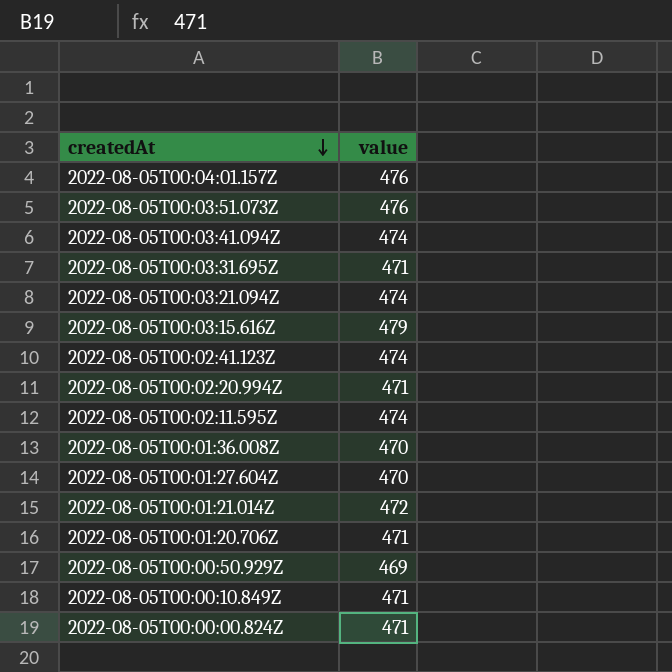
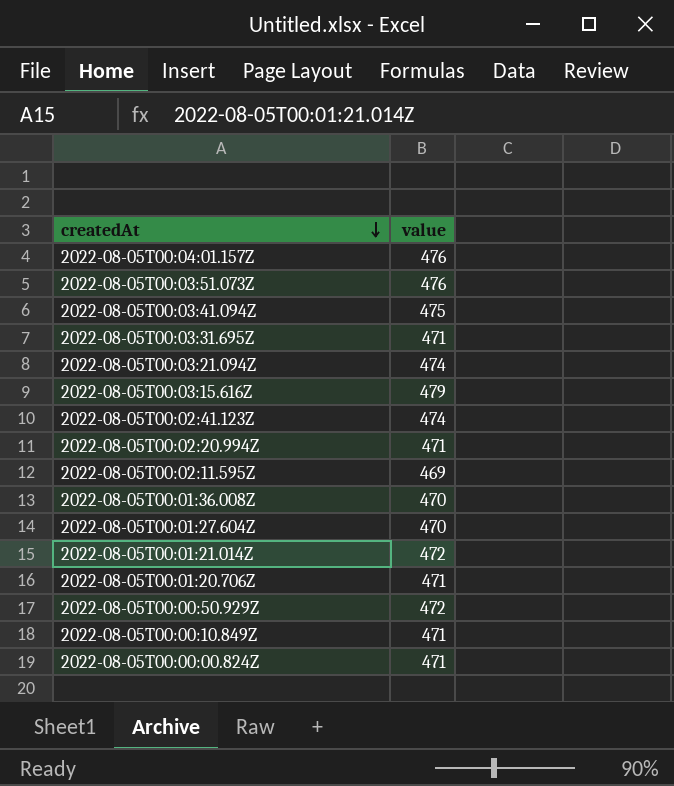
2022-08-05T00:03:41.094Z | value: 474 -> 475
2022-08-05T00:02:11.595Z | value: 474 -> 469
2022-08-05T00:00:50.929Z | value: 469 -> 472

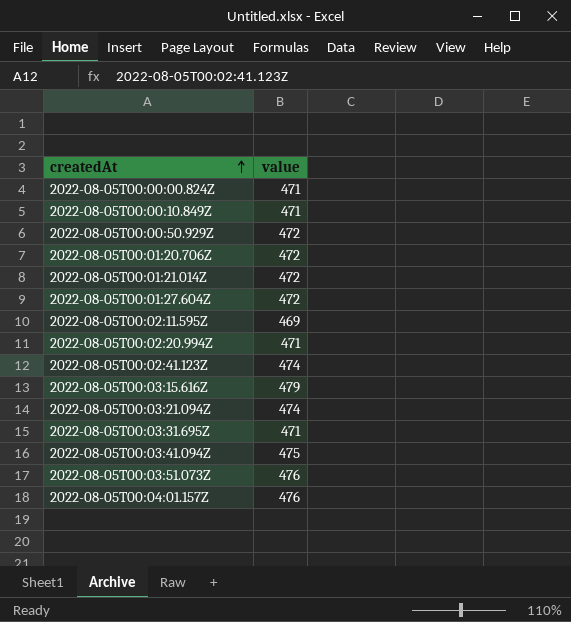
row order: createdAt descending -> createdAt ascending
row 2022-08-05T00:01:36.008Z: 470 -> none
2022-08-05T00:01:20.706Z | value: 471 -> 472
2022-08-05T00:01:27.604Z | value: 470 -> 472

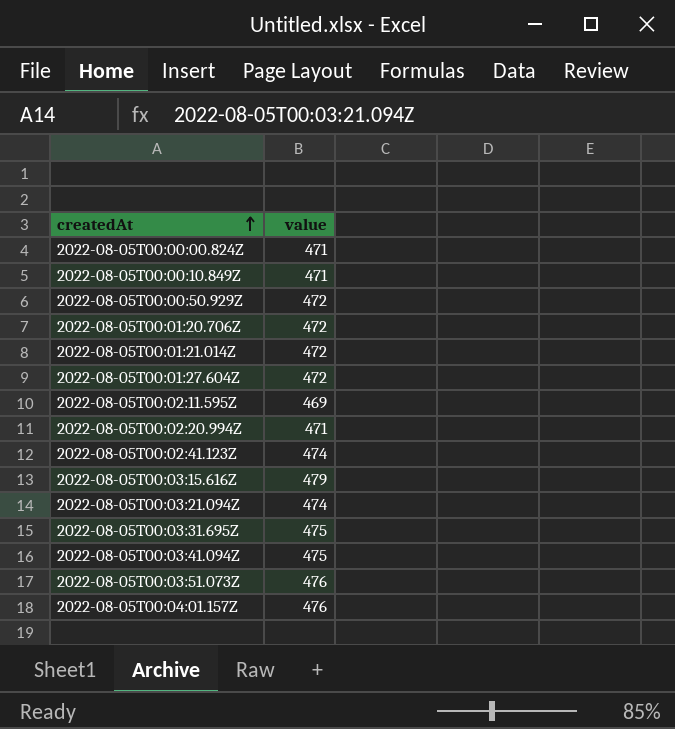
2022-08-05T00:03:31.695Z | value: 471 -> 475

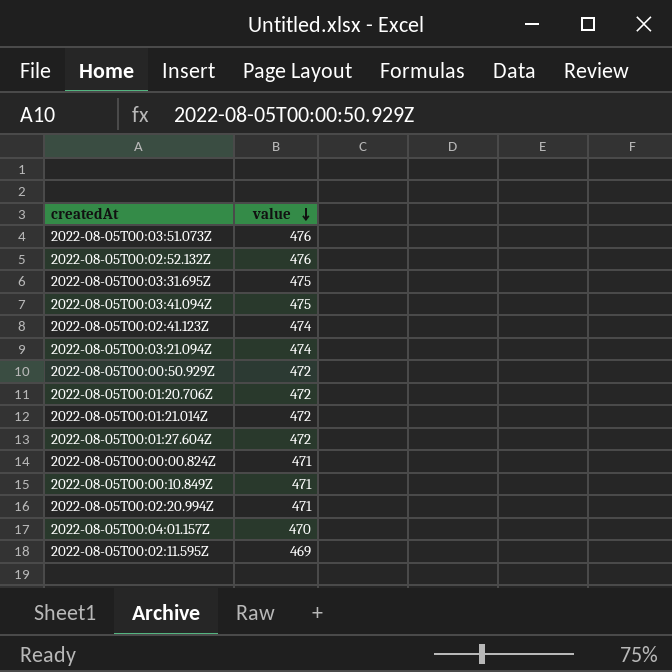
row order: createdAt ascending -> value descending
row 2022-08-05T00:03:15.616Z: 479 -> none
row 2022-08-05T00:02:52.132Z: none -> 476
2022-08-05T00:04:01.157Z | value: 476 -> 470

